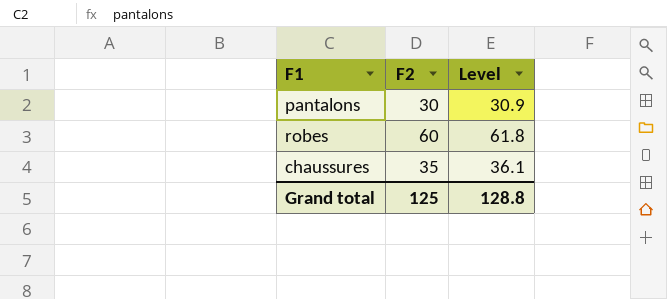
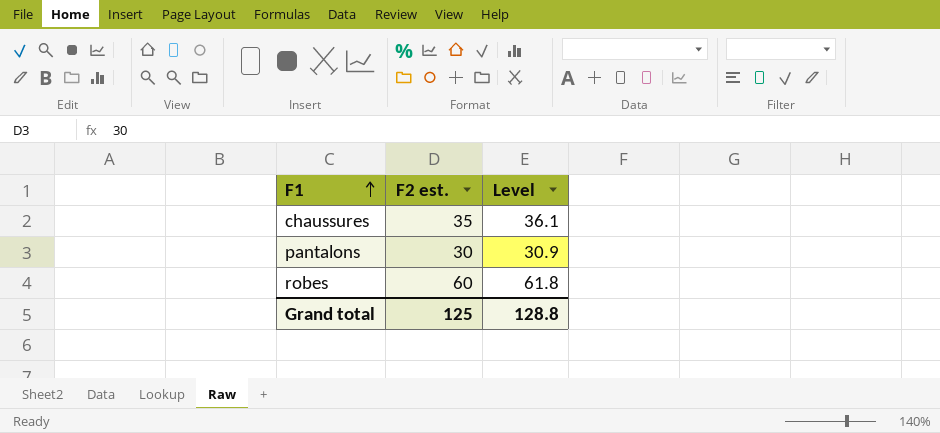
row order: none -> F1 ascending
column name: F2 -> F2 est.

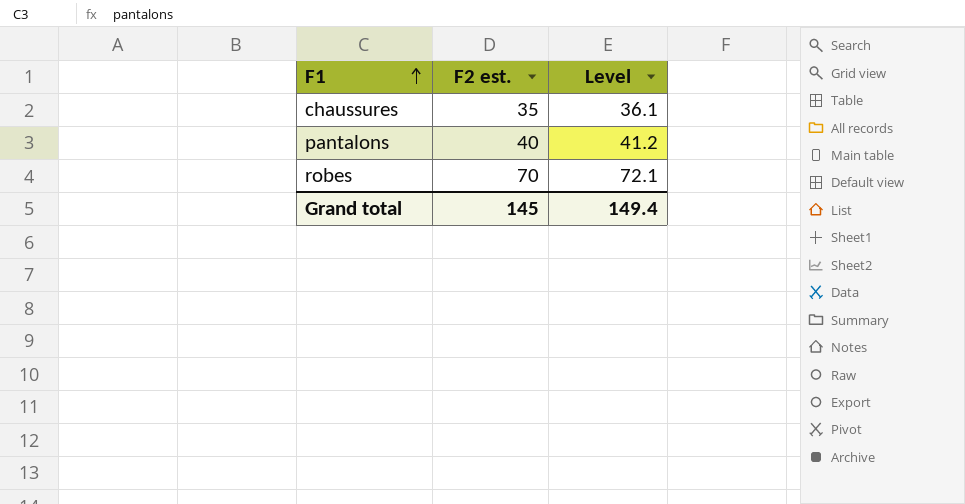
pantalons | F2 est.: 30 -> 40
pantalons | Level: 30.9 -> 41.2
robes | F2 est.: 60 -> 70
robes | Level: 61.8 -> 72.1
Grand total | F2 est.: 125 -> 145
Grand total | Level: 128.8 -> 149.4

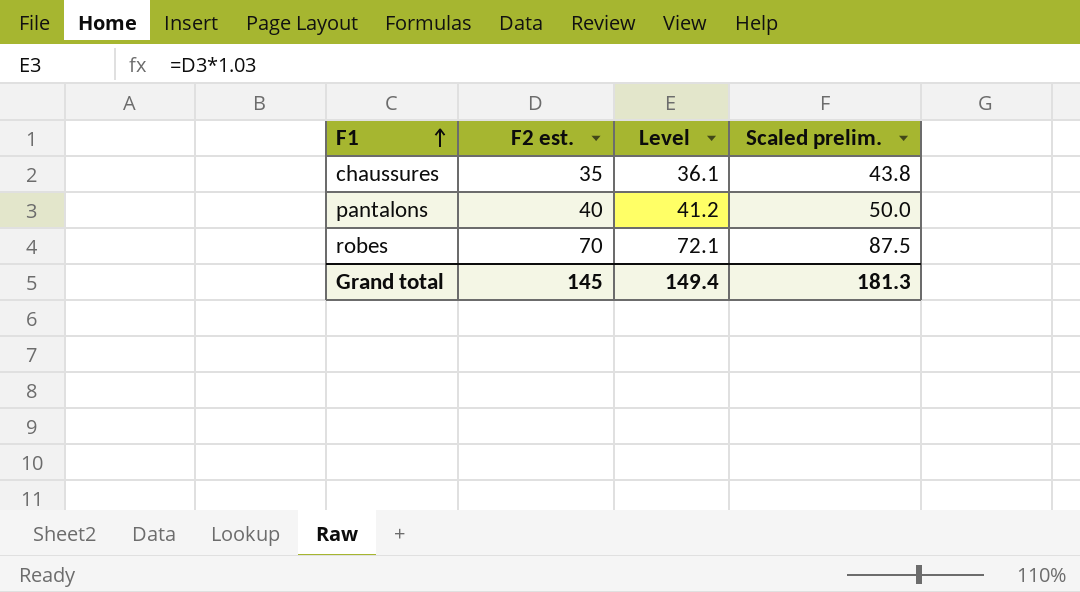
column Scaled prelim. | formula: none -> [F2 est.] * 1.25

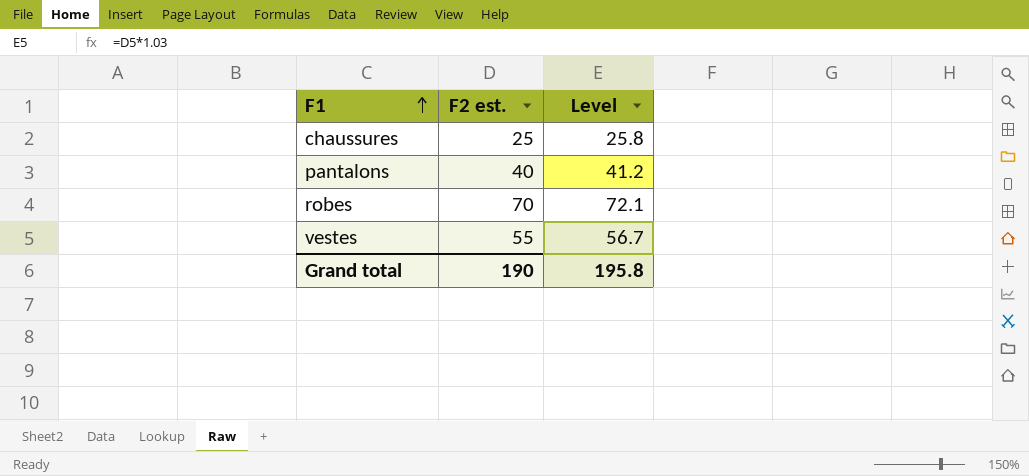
column Scaled prelim. | formula: [F2 est.] * 1.25 -> none
chaussures | F2 est.: 35 -> 25
chaussures | Level: 36.1 -> 25.8
row vestes: none -> 55 | 56.7
Grand total | F2 est.: 145 -> 190
Grand total | Level: 149.4 -> 195.8

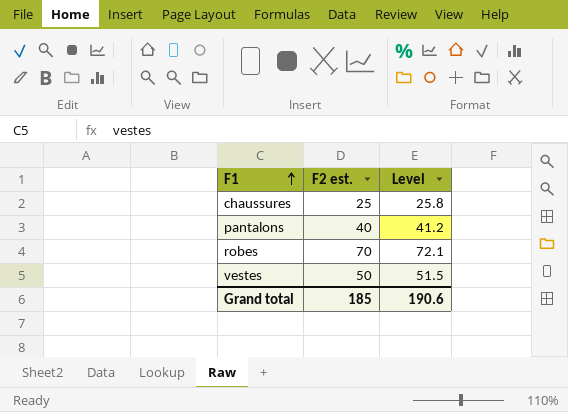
vestes | F2 est.: 55 -> 50
vestes | Level: 56.7 -> 51.5
Grand total | F2 est.: 190 -> 185
Grand total | Level: 195.8 -> 190.6

